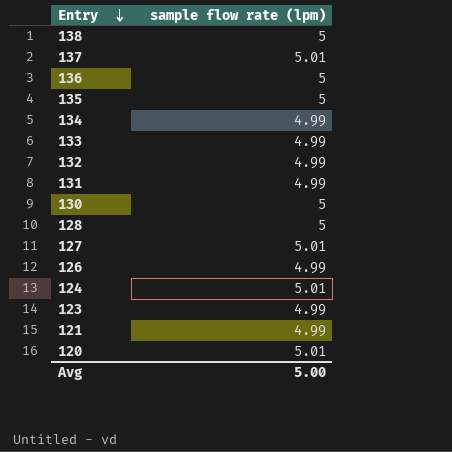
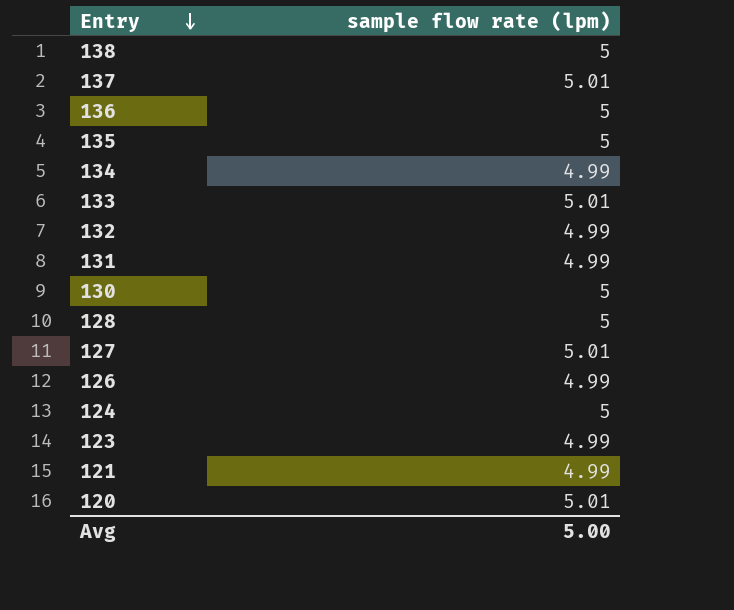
133 | sample flow rate (lpm): 4.99 -> 5.01
124 | sample flow rate (lpm): 5.01 -> 5

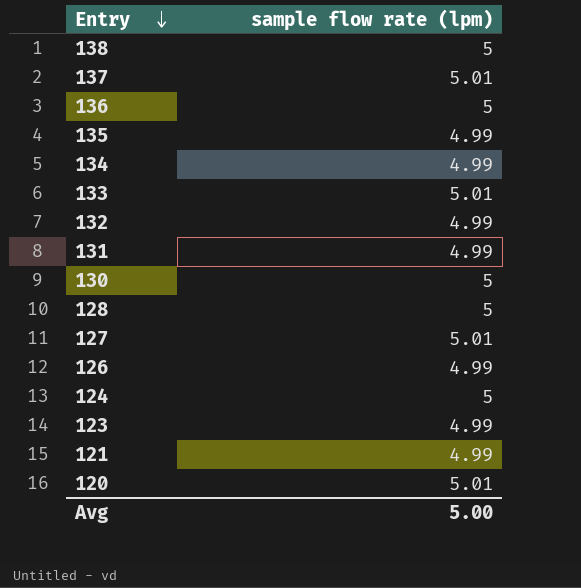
135 | sample flow rate (lpm): 5 -> 4.99

